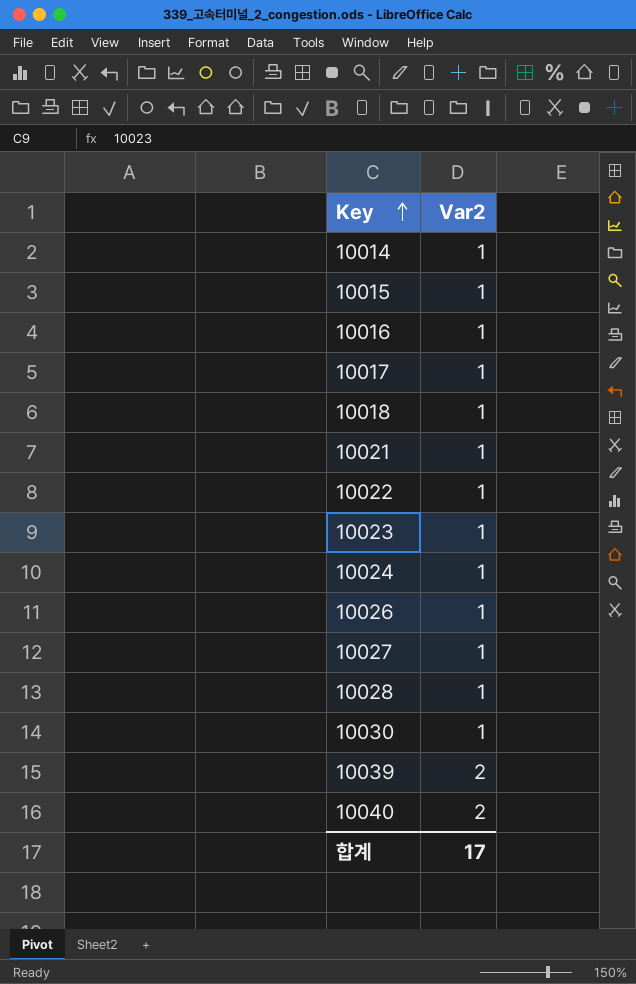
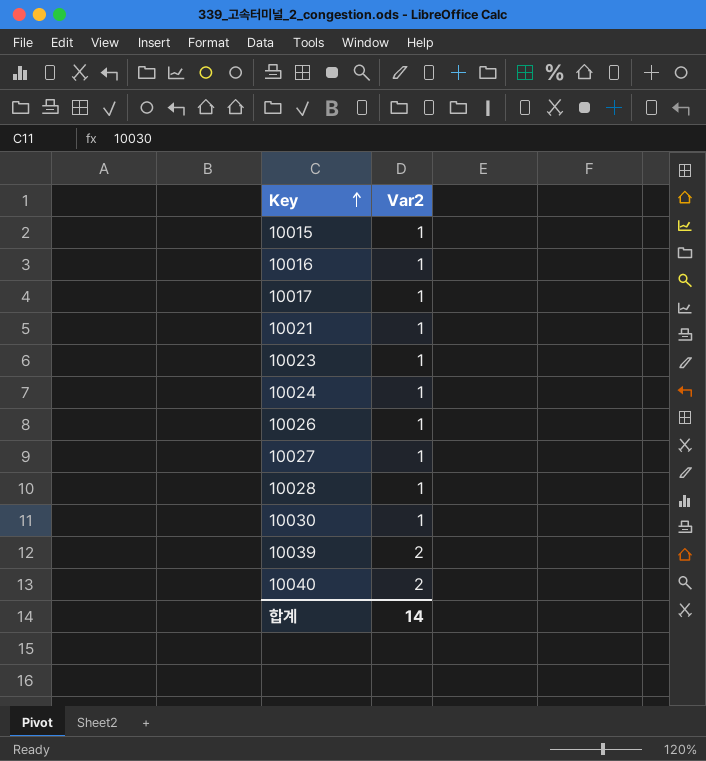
row 10014: 1 -> none
row 10018: 1 -> none
row 10022: 1 -> none
합계 | Var2: 17 -> 14

